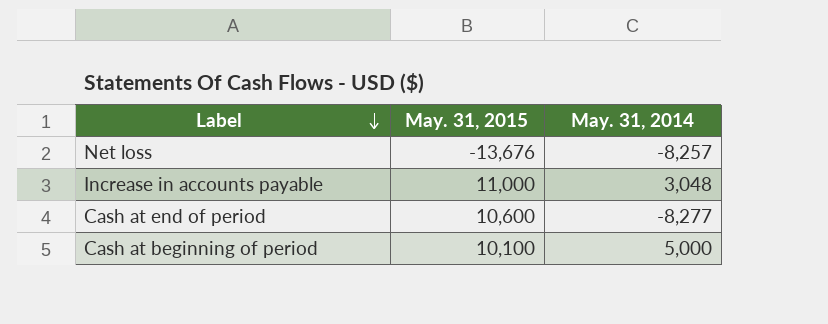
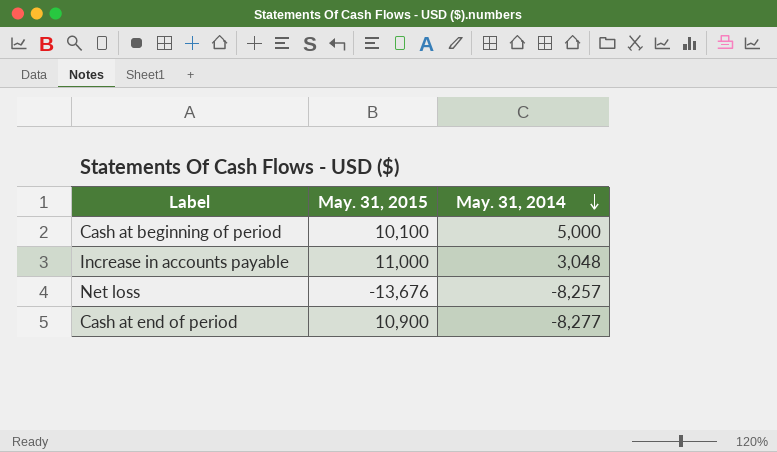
row order: Label descending -> May. 31, 2014 descending
Cash at end of period | May. 31, 2015: 10,600 -> 10,900

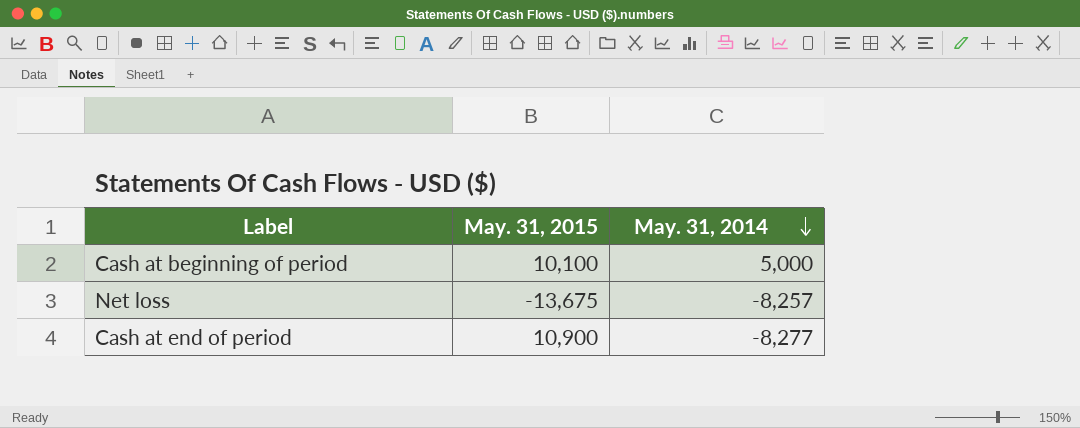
row Increase in accounts payable: 11,000 | 3,048 -> none
Net loss | May. 31, 2015: -13,676 -> -13,675

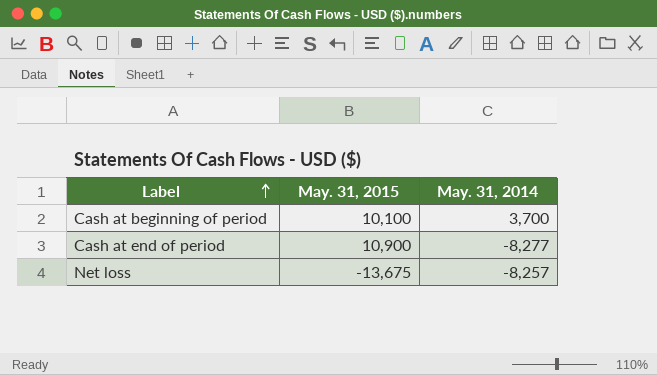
row order: May. 31, 2014 descending -> Label ascending
Cash at beginning of period | May. 31, 2014: 5,000 -> 3,700

